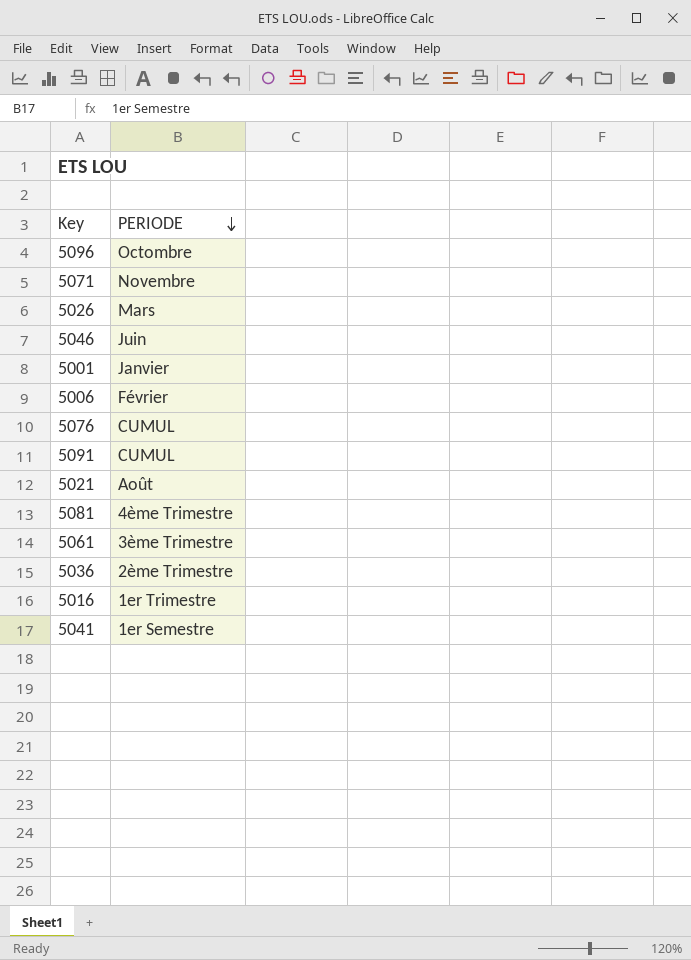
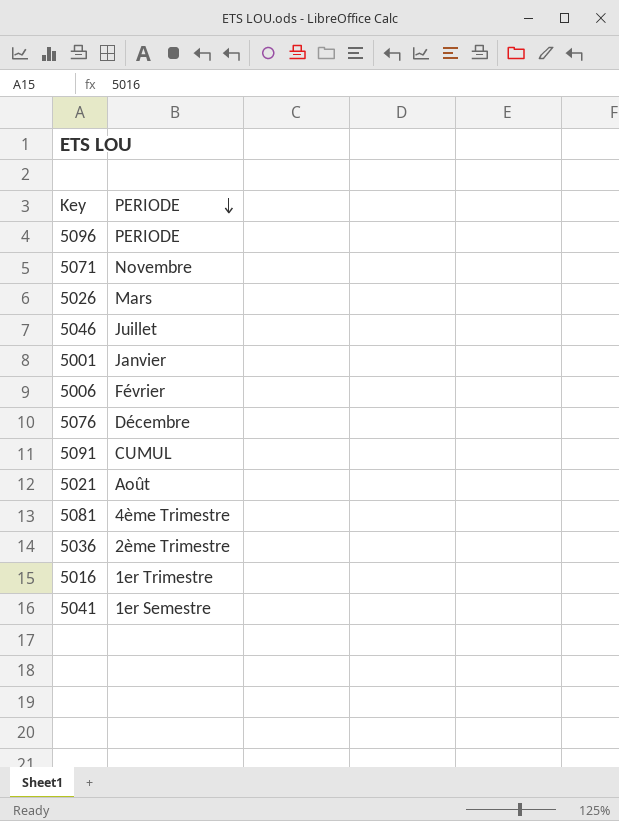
row 5061: 3ème Trimestre -> none
5096 | PERIODE: Octombre -> PERIODE
5046 | PERIODE: Juin -> Juillet
5076 | PERIODE: CUMUL -> Décembre

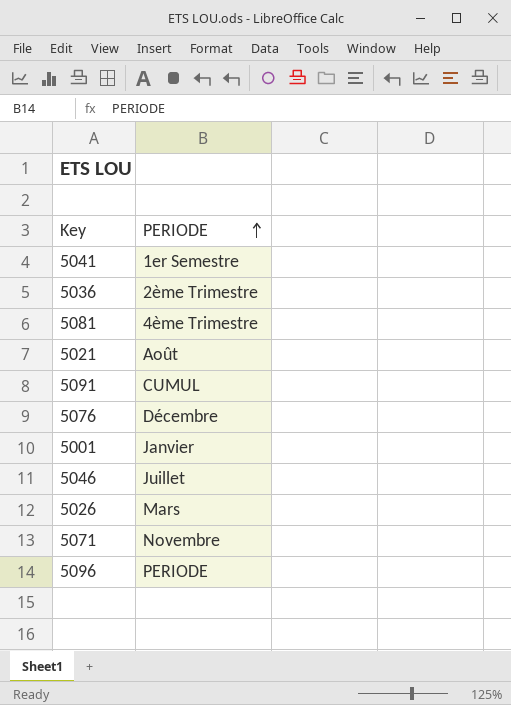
row order: PERIODE descending -> PERIODE ascending
row 5006: Février -> none
row 5016: 1er Trimestre -> none

